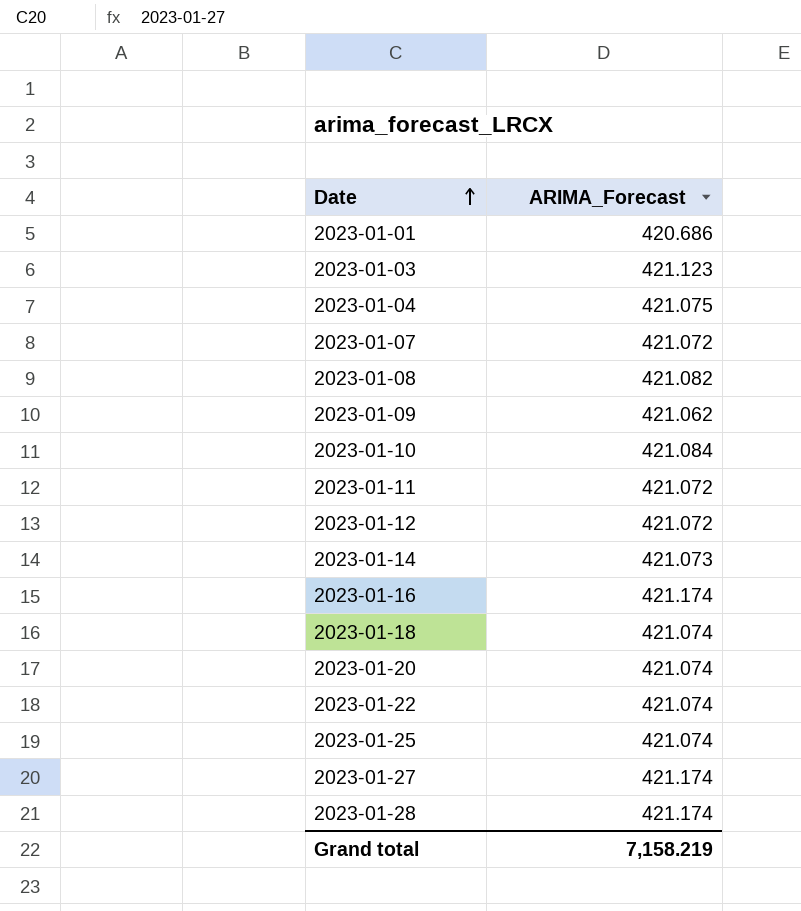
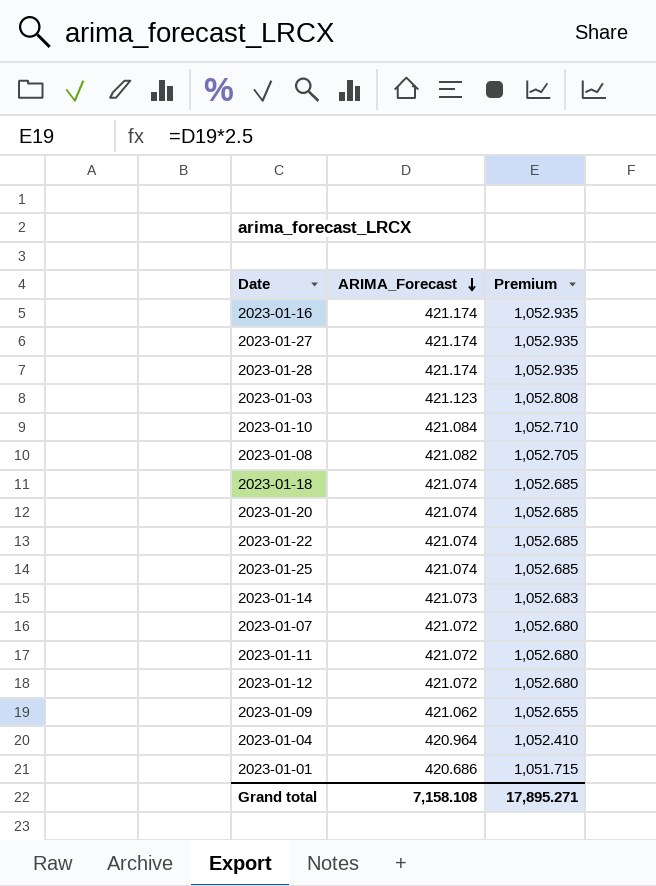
row order: Date ascending -> ARIMA_Forecast descending
column Premium | formula: none -> [ARIMA_Forecast] * 2.5
2023-01-04 | ARIMA_Forecast: 421.075 -> 420.964
Grand total | ARIMA_Forecast: 7,158.219 -> 7,158.108

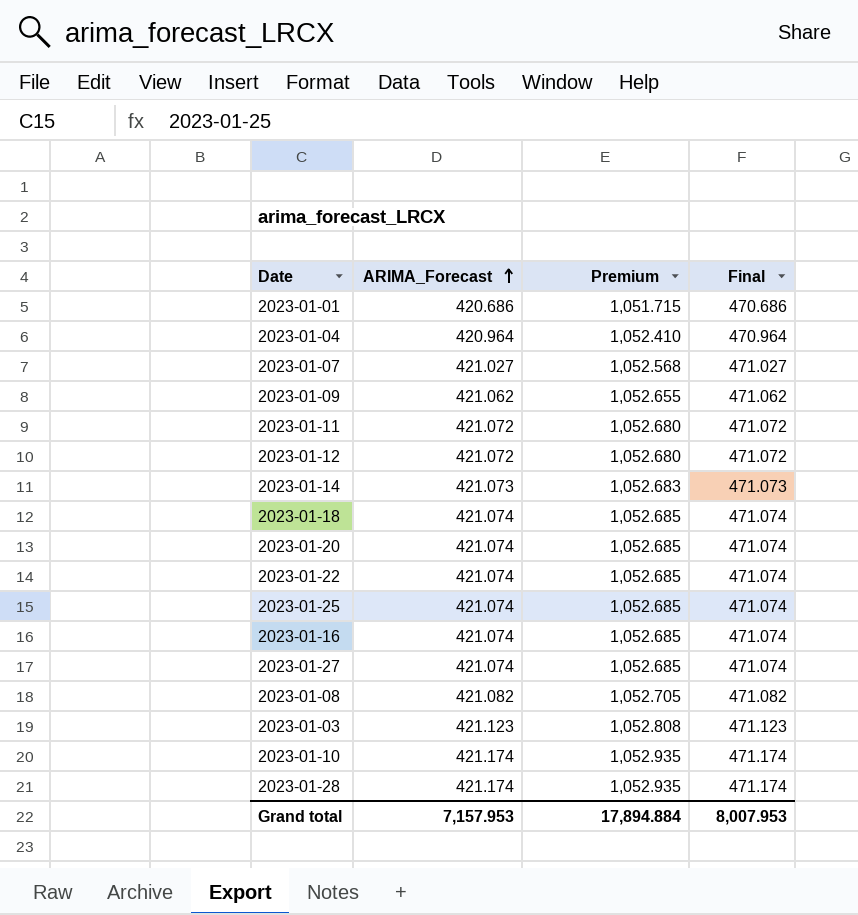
row order: ARIMA_Forecast descending -> ARIMA_Forecast ascending
column Final | formula: none -> [ARIMA_Forecast] + 50
2023-01-07 | ARIMA_Forecast: 421.072 -> 421.027
2023-01-07 | Premium: 1,052.680 -> 1,052.568
2023-01-16 | ARIMA_Forecast: 421.174 -> 421.074
2023-01-16 | Premium: 1,052.935 -> 1,052.685
2023-01-27 | ARIMA_Forecast: 421.174 -> 421.074
2023-01-27 | Premium: 1,052.935 -> 1,052.685
2023-01-10 | ARIMA_Forecast: 421.084 -> 421.174
2023-01-10 | Premium: 1,052.710 -> 1,052.935
Grand total | ARIMA_Forecast: 7,158.108 -> 7,157.953
Grand total | Premium: 17,895.271 -> 17,894.884

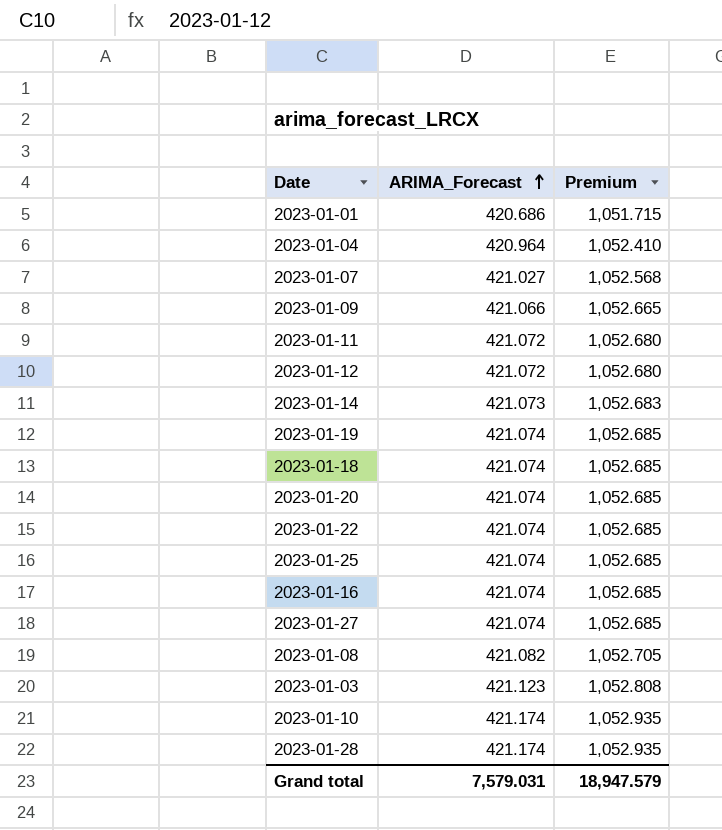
column Final | formula: [ARIMA_Forecast] + 50 -> none
2023-01-09 | ARIMA_Forecast: 421.062 -> 421.066
2023-01-09 | Premium: 1,052.655 -> 1,052.665
row 2023-01-19: none -> 421.074 | 1,052.685
Grand total | ARIMA_Forecast: 7,157.953 -> 7,579.031
Grand total | Premium: 17,894.884 -> 18,947.579

